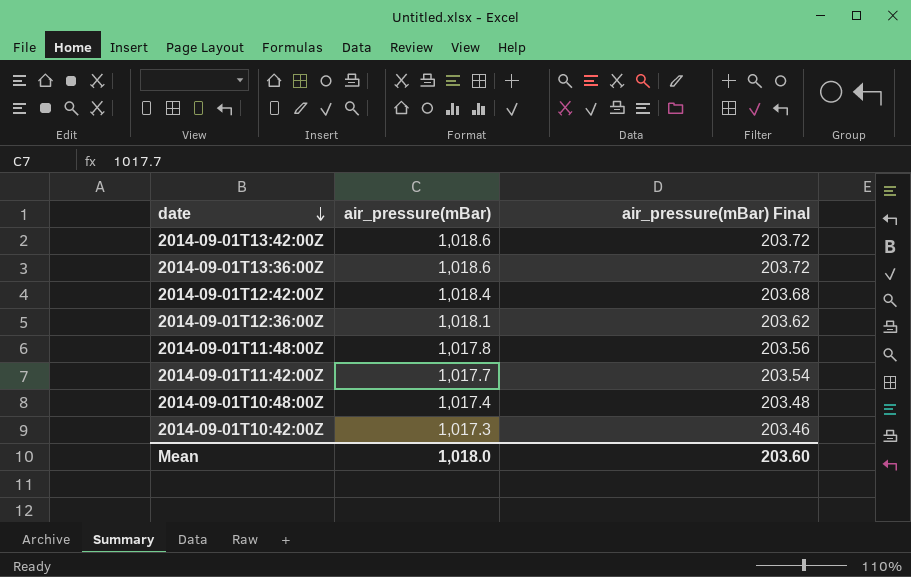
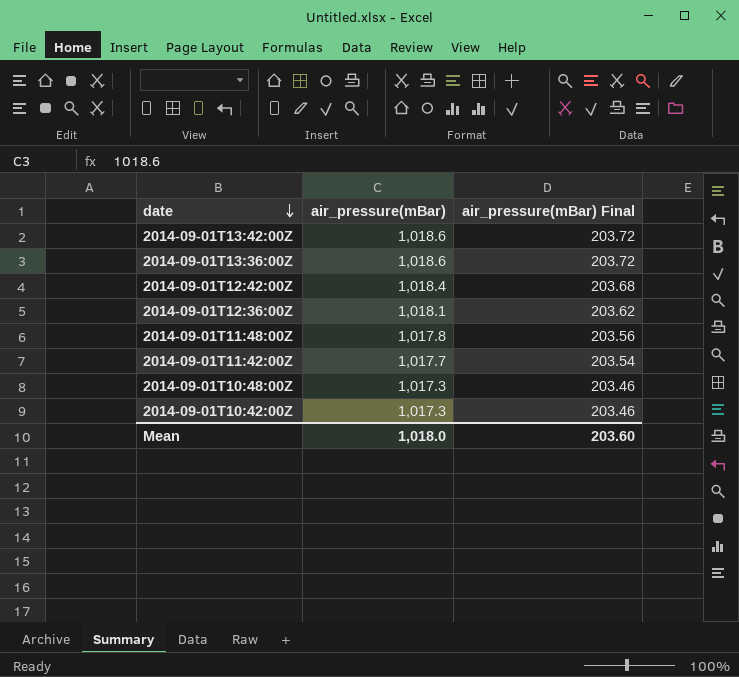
2014-09-01T10:48:00Z | air_pressure(mBar): 1,017.4 -> 1,017.3
2014-09-01T10:48:00Z | air_pressure(mBar) Final: 203.48 -> 203.46

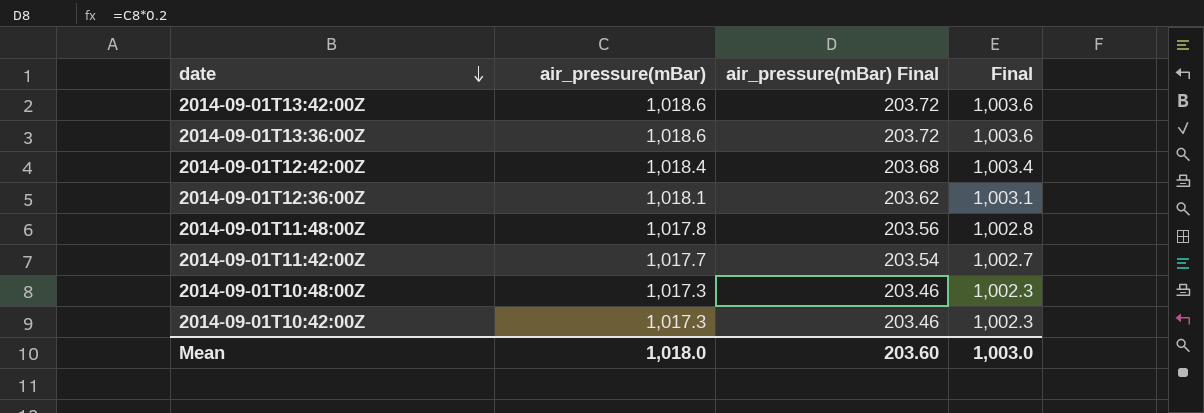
column Final | formula: none -> [air_pressure(mBar)] - 15

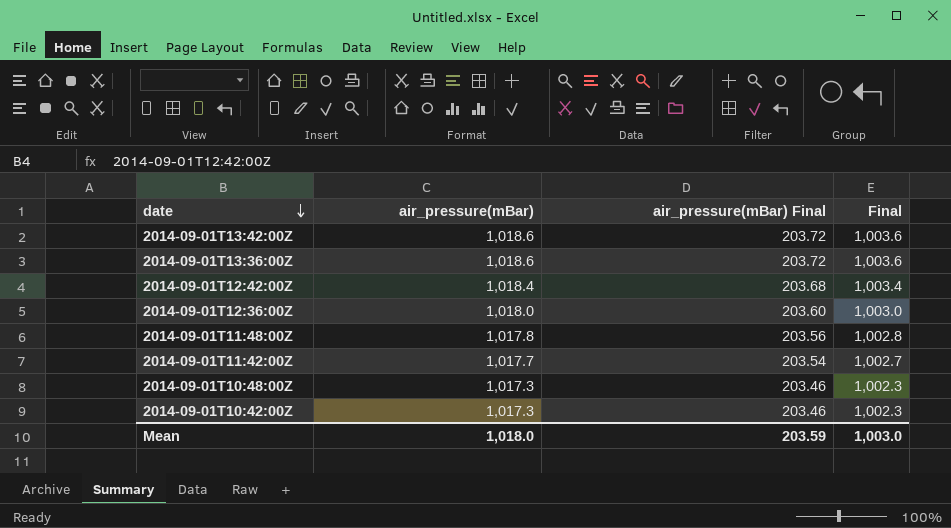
2014-09-01T12:36:00Z | air_pressure(mBar): 1,018.1 -> 1,018.0
2014-09-01T12:36:00Z | air_pressure(mBar) Final: 203.62 -> 203.60
2014-09-01T12:36:00Z | Final: 1,003.1 -> 1,003.0
Mean | air_pressure(mBar) Final: 203.60 -> 203.59

